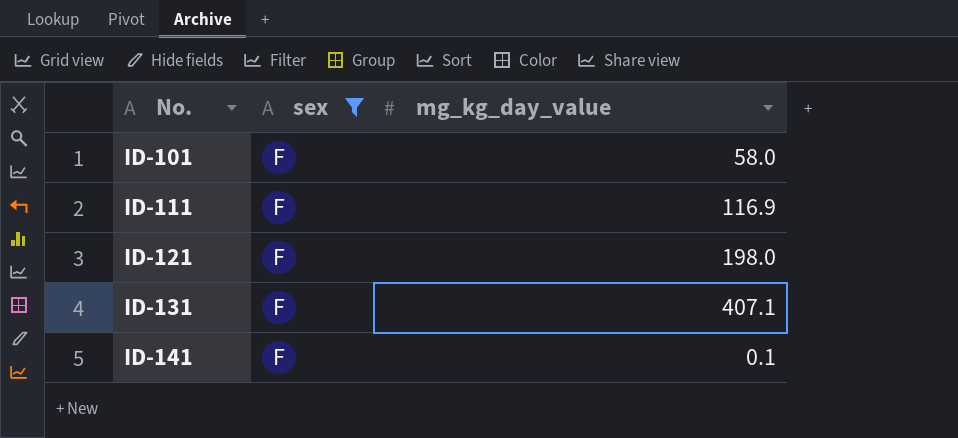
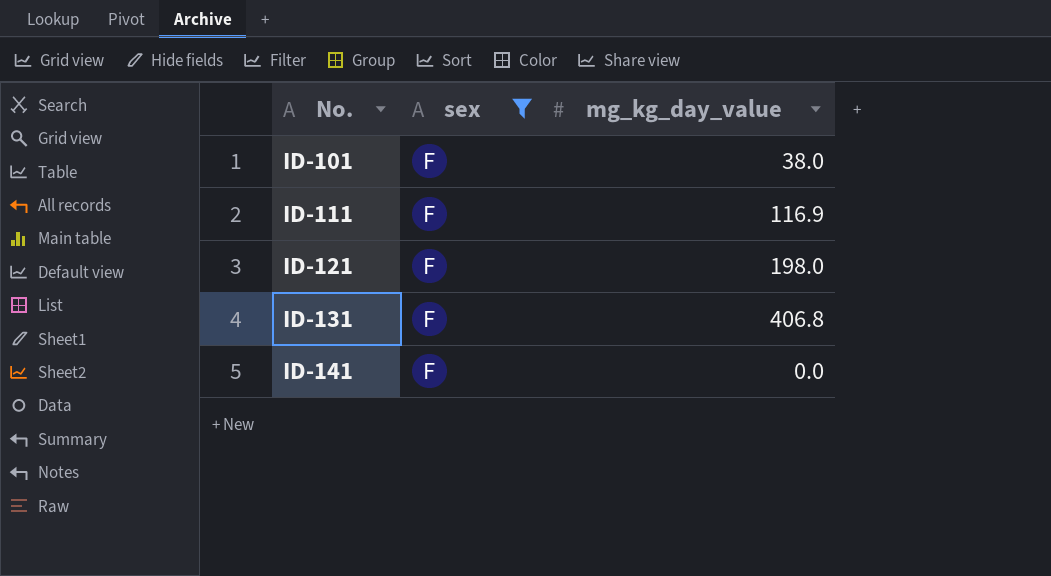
ID-101 | mg_kg_day_value: 58.0 -> 38.0
ID-131 | mg_kg_day_value: 407.1 -> 406.8
ID-141 | mg_kg_day_value: 0.1 -> 0.0

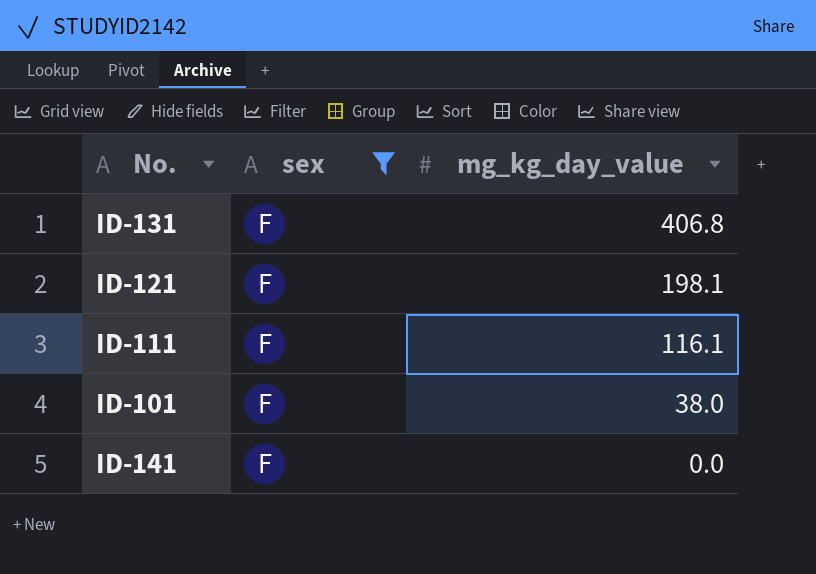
row order: No. ascending -> mg_kg_day_value descending
ID-121 | mg_kg_day_value: 198.0 -> 198.1
ID-111 | mg_kg_day_value: 116.9 -> 116.1

